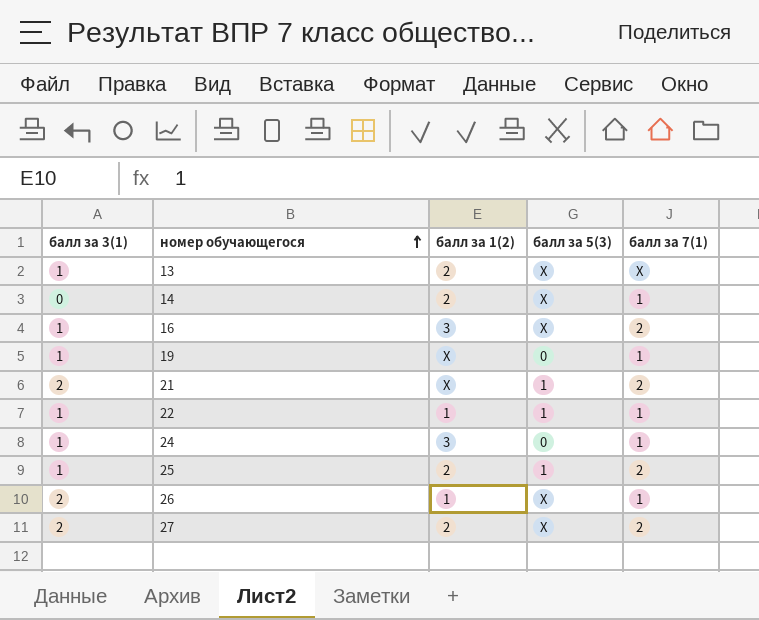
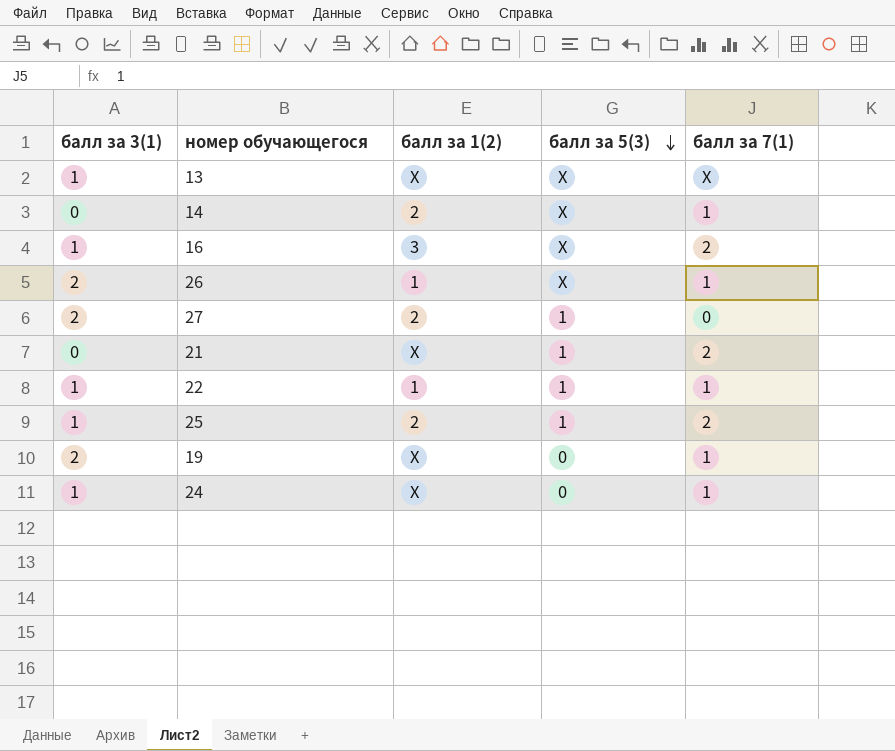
row order: номер обучающегося ascending -> балл за 5(3) descending
13 | балл за 1(2): 2 -> X
27 | балл за 5(3): X -> 1
27 | балл за 7(1): 2 -> 0
21 | балл за 3(1): 2 -> 0
19 | балл за 3(1): 1 -> 2
24 | балл за 1(2): 3 -> X

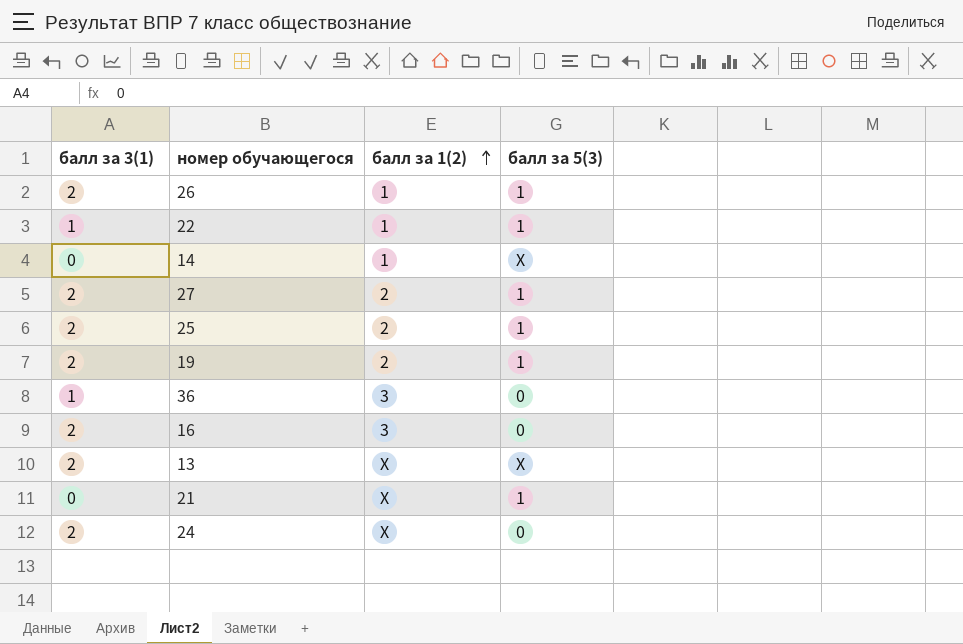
row order: балл за 5(3) descending -> балл за 1(2) ascending
column балл за 7(1) | position: 5 -> none
26 | балл за 5(3): X -> 1
14 | балл за 1(2): 2 -> 1
25 | балл за 3(1): 1 -> 2
19 | балл за 1(2): X -> 2
19 | балл за 5(3): 0 -> 1
row 36: none -> 1 | 3 | 0
16 | балл за 3(1): 1 -> 2
16 | балл за 5(3): X -> 0
13 | балл за 3(1): 1 -> 2
24 | балл за 3(1): 1 -> 2

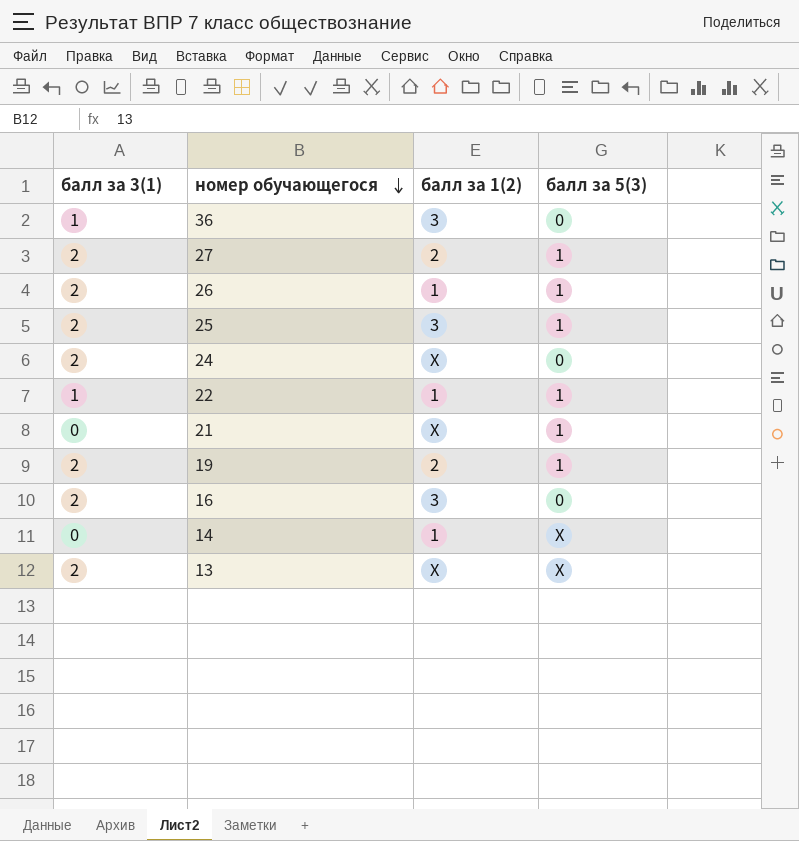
row order: балл за 1(2) ascending -> номер обучающегося descending
25 | балл за 1(2): 2 -> 3

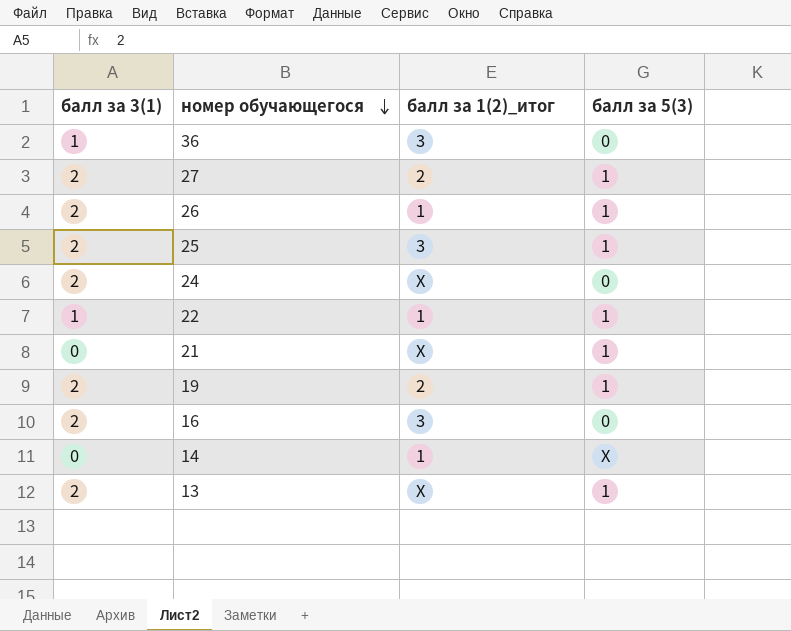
column name: балл за 1(2) -> балл за 1(2)_итог
13 | балл за 5(3): X -> 1

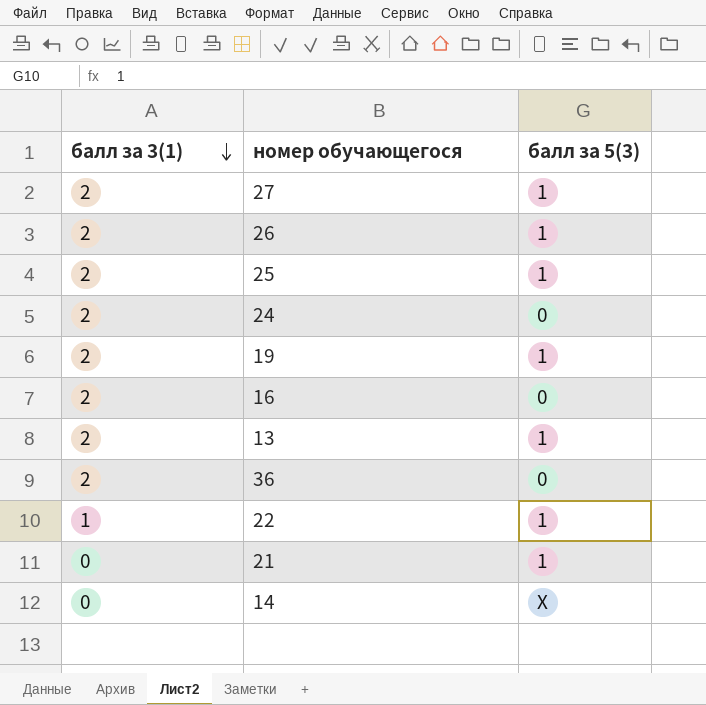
row order: номер обучающегося descending -> балл за 3(1) descending
column балл за 1(2)_итог | position: 3 -> none
36 | балл за 3(1): 1 -> 2

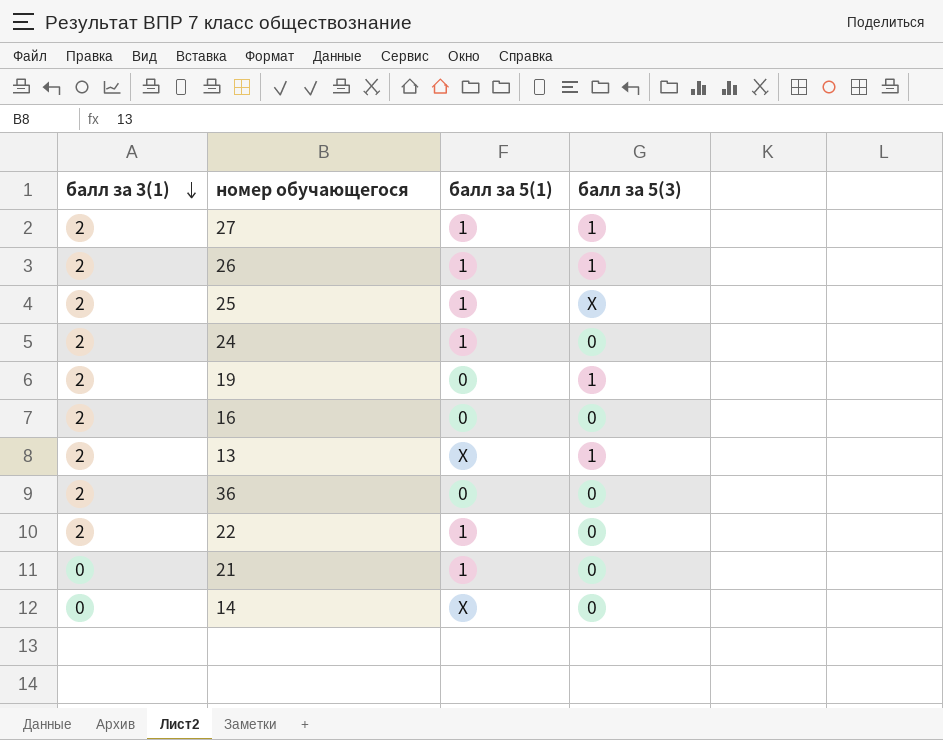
column балл за 5(1) | position: none -> 3
25 | балл за 5(3): 1 -> X
22 | балл за 3(1): 1 -> 2
22 | балл за 5(3): 1 -> 0
21 | балл за 5(3): 1 -> 0
14 | балл за 5(3): X -> 0

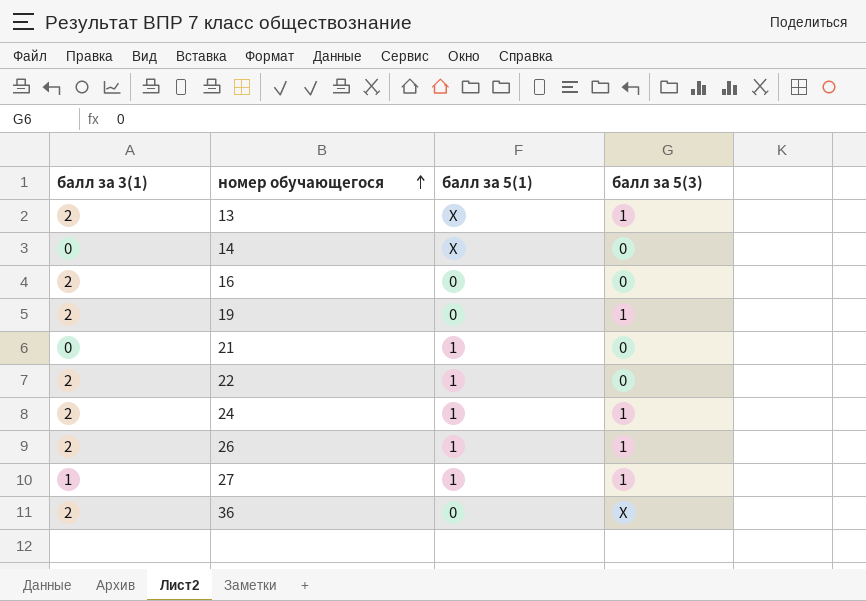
row order: балл за 3(1) descending -> номер обучающегося ascending
row 25: 2 | 1 | X -> none
24 | балл за 5(3): 0 -> 1
27 | балл за 3(1): 2 -> 1
36 | балл за 5(3): 0 -> X

